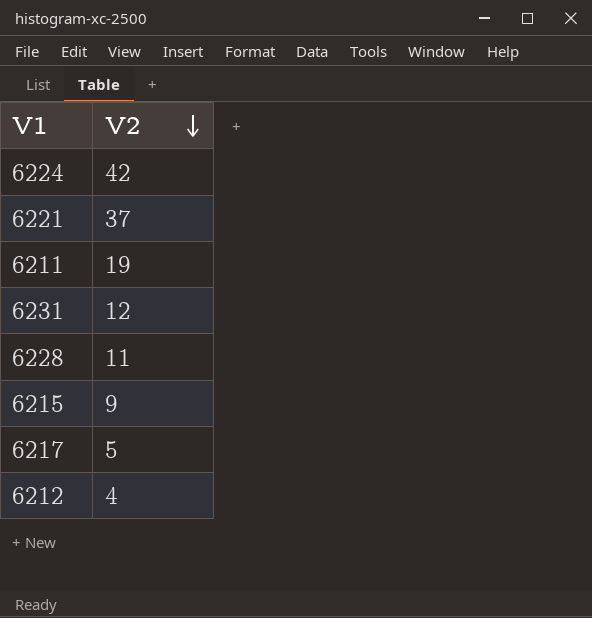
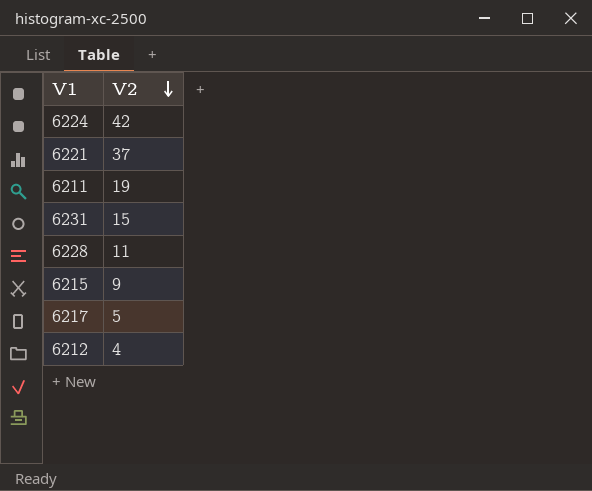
6231 | V2: 12 -> 15

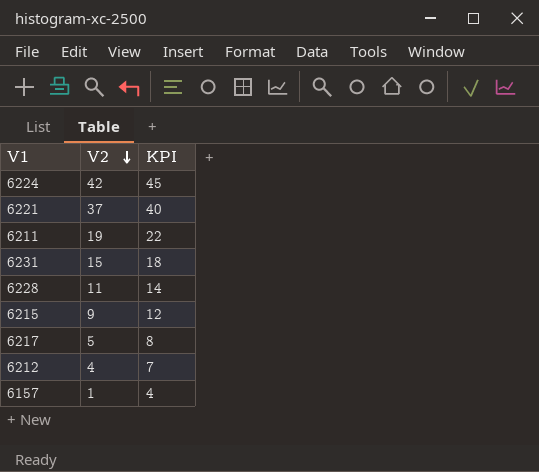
column KPI | formula: none -> [V2] + 3
row 6157: none -> 1 | 4

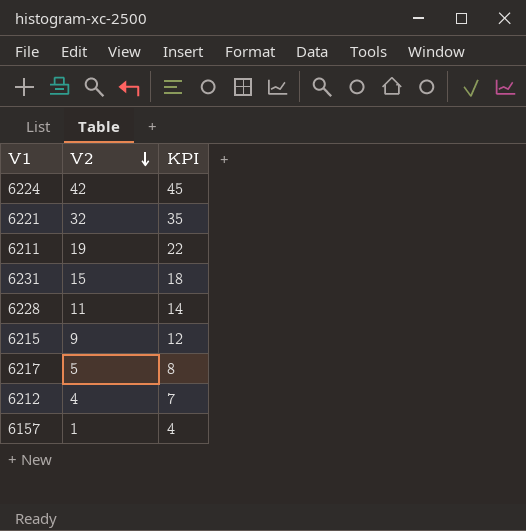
6221 | V2: 37 -> 32
6221 | KPI: 40 -> 35

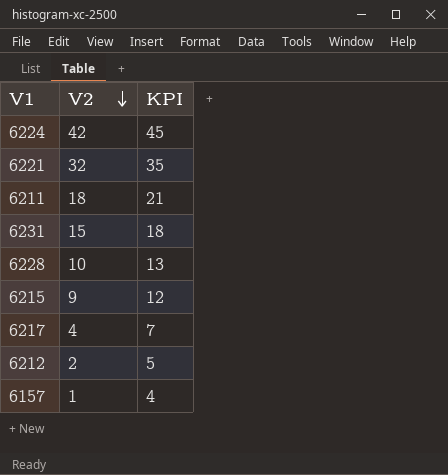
6211 | V2: 19 -> 18
6211 | KPI: 22 -> 21
6228 | V2: 11 -> 10
6228 | KPI: 14 -> 13
6217 | V2: 5 -> 4
6217 | KPI: 8 -> 7
6212 | V2: 4 -> 2
6212 | KPI: 7 -> 5

